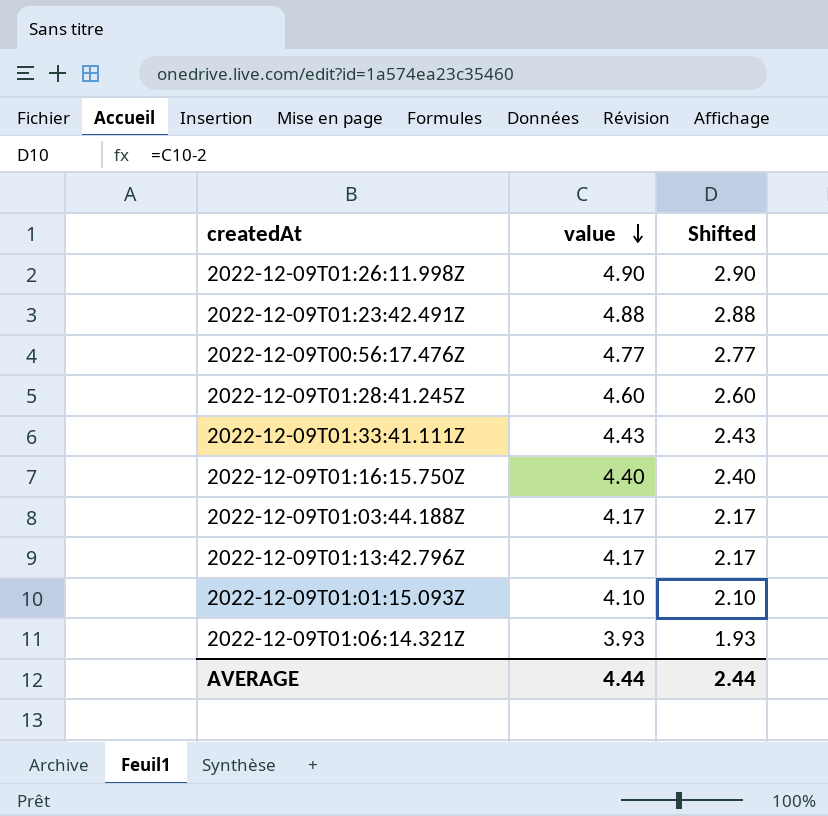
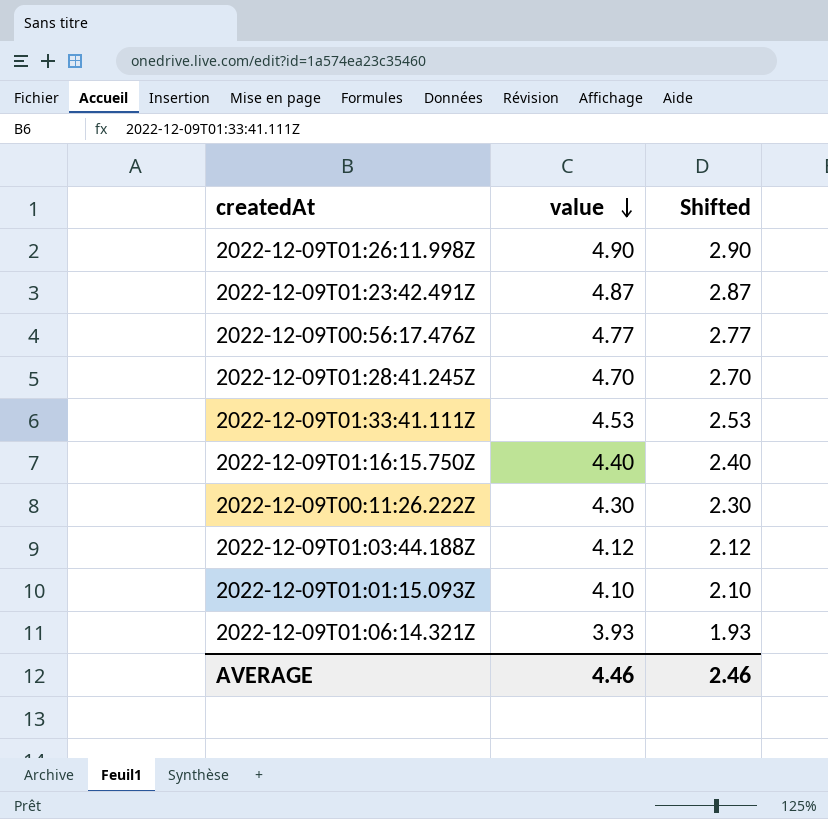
row 2022-12-09T01:13:42.796Z: 4.17 | 2.17 -> none
2022-12-09T01:23:42.491Z | value: 4.88 -> 4.87
2022-12-09T01:23:42.491Z | Shifted: 2.88 -> 2.87
2022-12-09T01:28:41.245Z | value: 4.60 -> 4.70
2022-12-09T01:28:41.245Z | Shifted: 2.60 -> 2.70
2022-12-09T01:33:41.111Z | value: 4.43 -> 4.53
2022-12-09T01:33:41.111Z | Shifted: 2.43 -> 2.53
row 2022-12-09T00:11:26.222Z: none -> 4.30 | 2.30
2022-12-09T01:03:44.188Z | value: 4.17 -> 4.12
2022-12-09T01:03:44.188Z | Shifted: 2.17 -> 2.12
AVERAGE | value: 4.44 -> 4.46
AVERAGE | Shifted: 2.44 -> 2.46

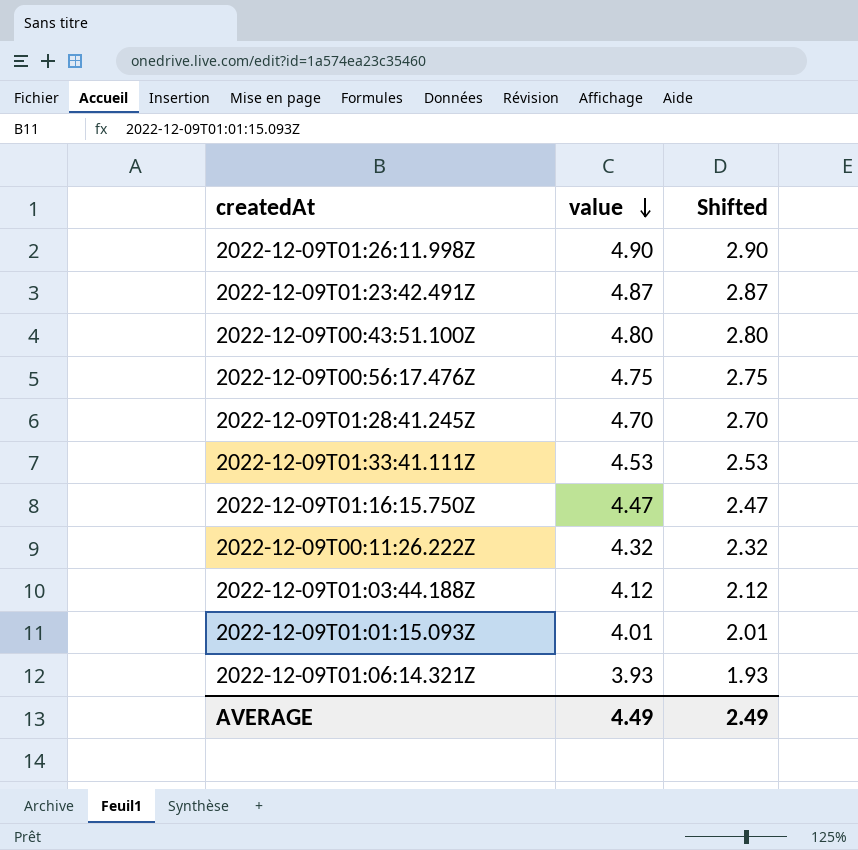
row 2022-12-09T00:43:51.100Z: none -> 4.80 | 2.80
2022-12-09T00:56:17.476Z | value: 4.77 -> 4.75
2022-12-09T00:56:17.476Z | Shifted: 2.77 -> 2.75
2022-12-09T01:16:15.750Z | value: 4.40 -> 4.47
2022-12-09T01:16:15.750Z | Shifted: 2.40 -> 2.47
2022-12-09T00:11:26.222Z | value: 4.30 -> 4.32
2022-12-09T00:11:26.222Z | Shifted: 2.30 -> 2.32
2022-12-09T01:01:15.093Z | value: 4.10 -> 4.01
2022-12-09T01:01:15.093Z | Shifted: 2.10 -> 2.01
AVERAGE | value: 4.46 -> 4.49
AVERAGE | Shifted: 2.46 -> 2.49

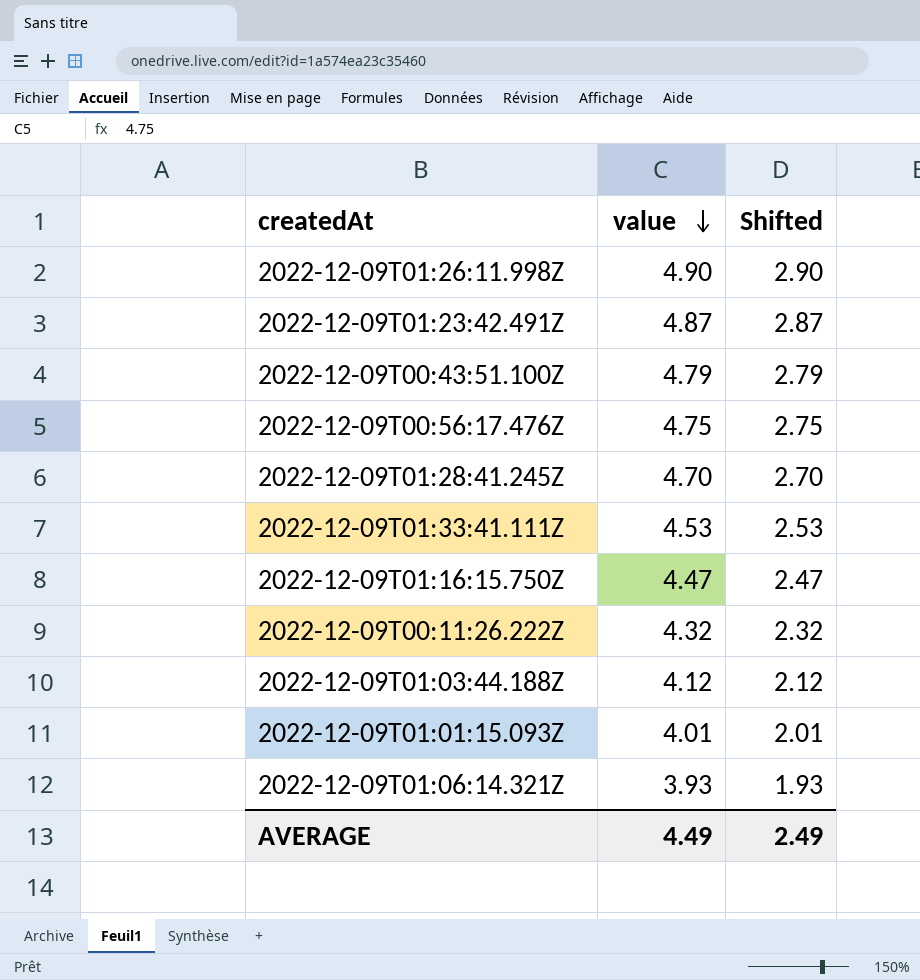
2022-12-09T00:43:51.100Z | value: 4.80 -> 4.79
2022-12-09T00:43:51.100Z | Shifted: 2.80 -> 2.79

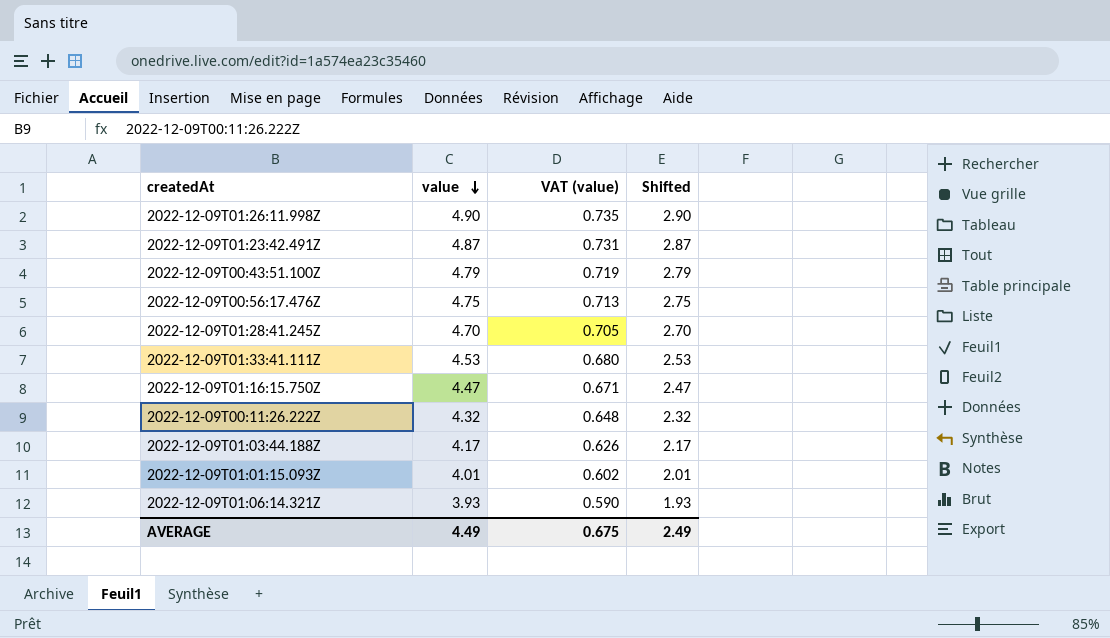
column VAT (value) | formula: none -> [value] * 0.15
2022-12-09T01:03:44.188Z | value: 4.12 -> 4.17
2022-12-09T01:03:44.188Z | Shifted: 2.12 -> 2.17

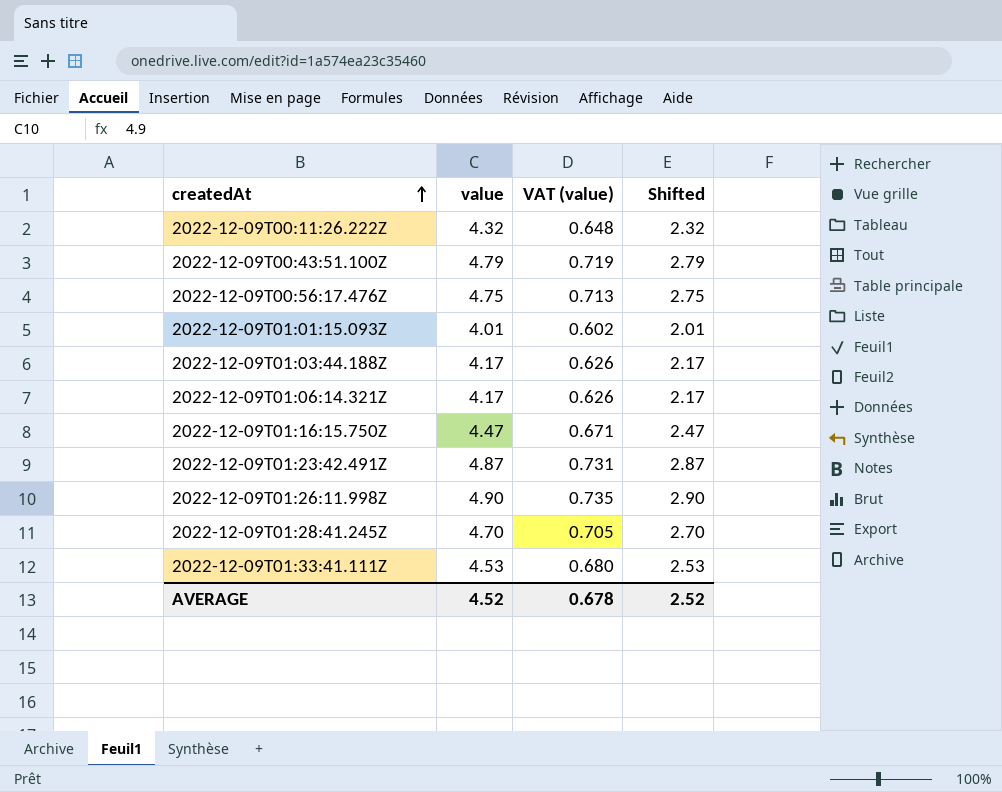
row order: value descending -> createdAt ascending
2022-12-09T01:06:14.321Z | value: 3.93 -> 4.17
2022-12-09T01:06:14.321Z | VAT (value): 0.590 -> 0.626
2022-12-09T01:06:14.321Z | Shifted: 1.93 -> 2.17
AVERAGE | value: 4.49 -> 4.52
AVERAGE | VAT (value): 0.675 -> 0.678
AVERAGE | Shifted: 2.49 -> 2.52

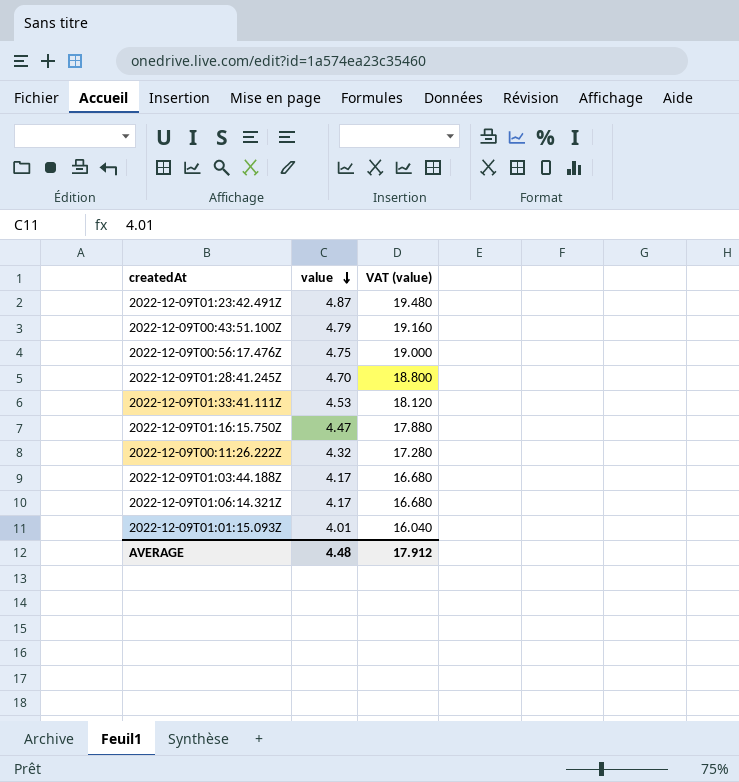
row order: createdAt ascending -> value descending
column Shifted | formula: [value] - 2 -> none
column VAT (value) | formula: [value] * 0.15 -> [value] * 4
row 2022-12-09T01:26:11.998Z: 4.90 | 0.735 | 2.90 -> none
AVERAGE | value: 4.52 -> 4.48
AVERAGE | VAT (value): 0.678 -> 17.912

